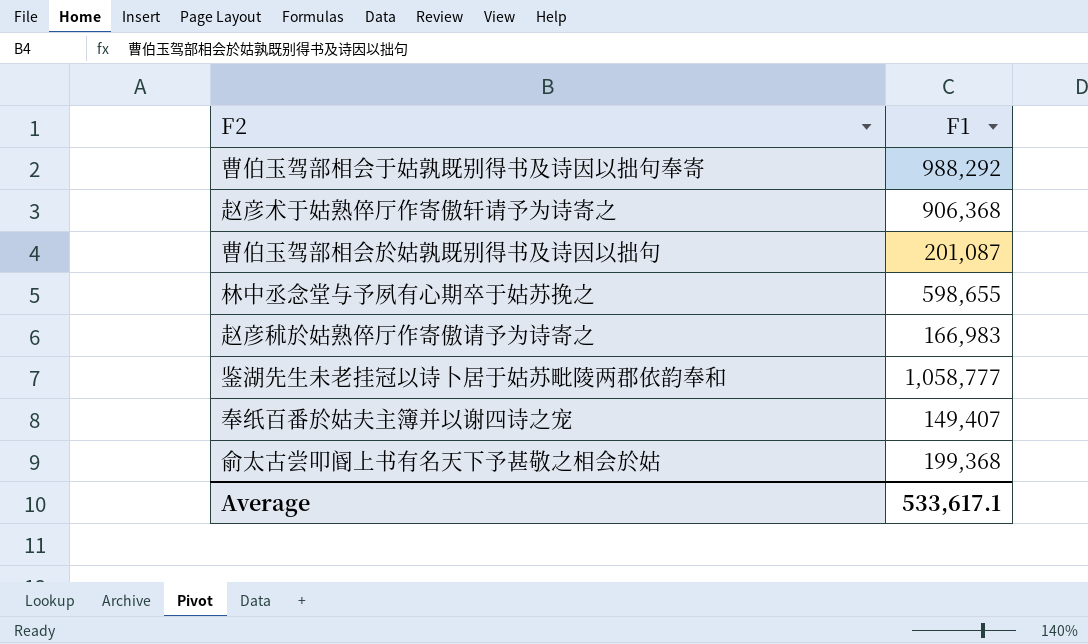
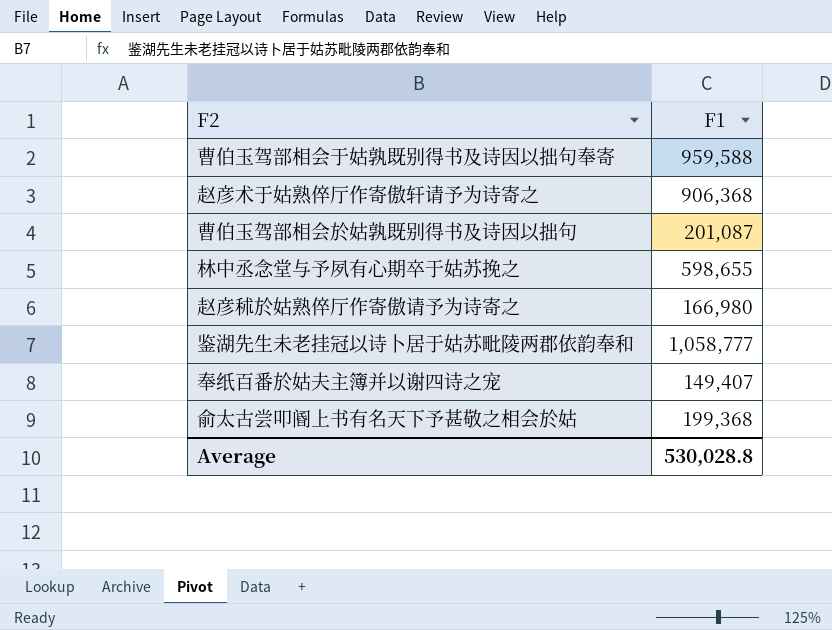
曹伯玉驾部相会于姑孰既别得书及诗因以拙句奉寄 | F1: 988,292 -> 959,588
赵彦秫於姑熟倅厅作寄傲请予为诗寄之 | F1: 166,983 -> 166,980
Average | F1: 533,617.1 -> 530,028.8

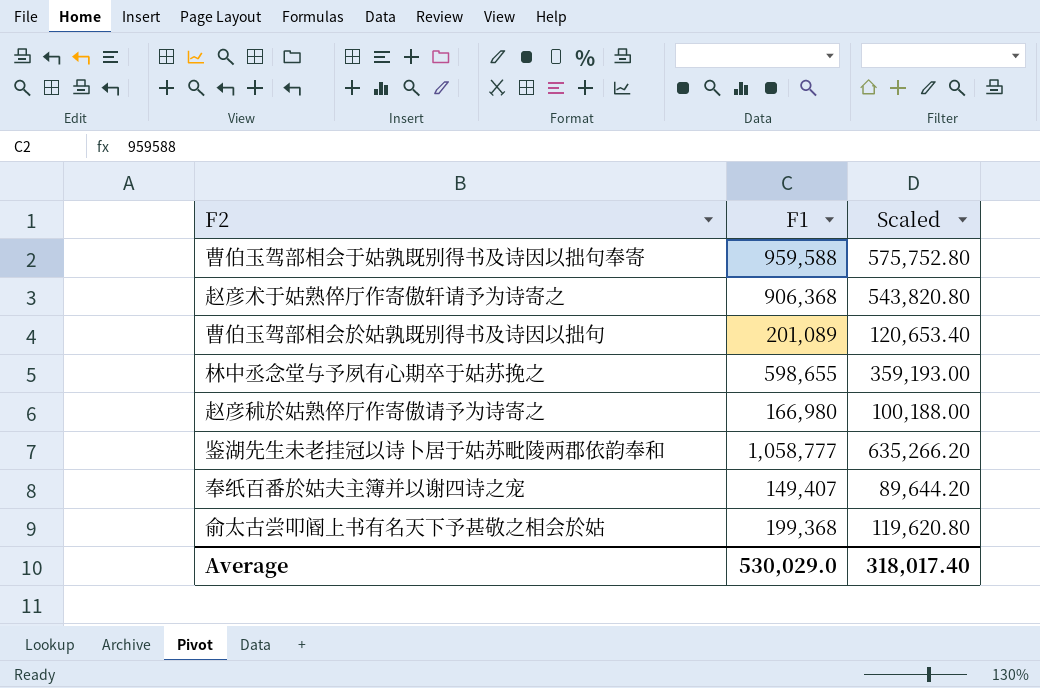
column Scaled | formula: none -> [F1] * 0.6
曹伯玉驾部相会於姑孰既别得书及诗因以拙句 | F1: 201,087 -> 201,089
Average | F1: 530,028.8 -> 530,029.0

